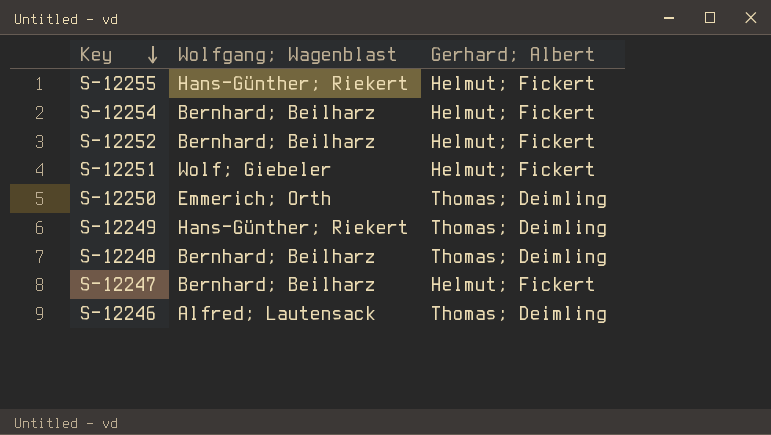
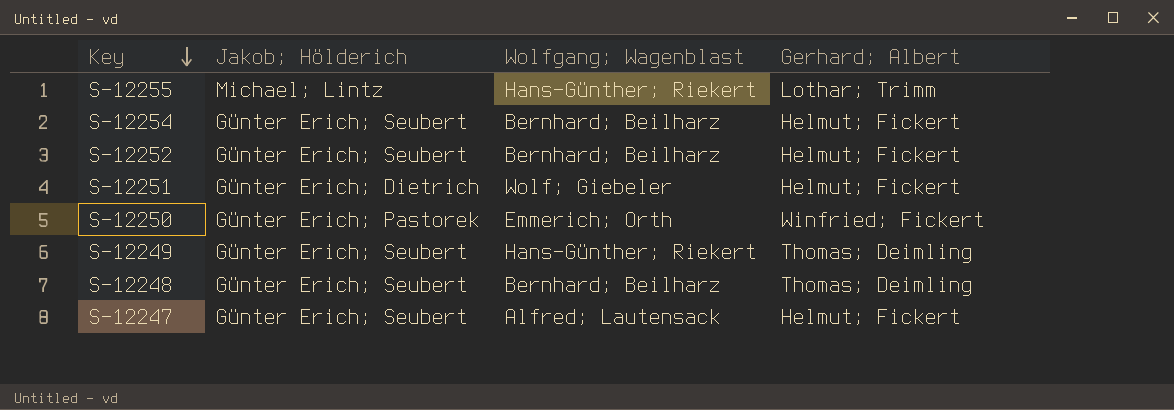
column Jakob; Hölderich | position: none -> 2
row S-12246: Alfred; Lautensack | Thomas; Deimling -> none
S-12255 | Gerhard; Albert: Helmut; Fickert -> Lothar; Trimm
S-12250 | Gerhard; Albert: Thomas; Deimling -> Winfried; Fickert
S-12247 | Wolfgang; Wagenblast: Bernhard; Beilharz -> Alfred; Lautensack

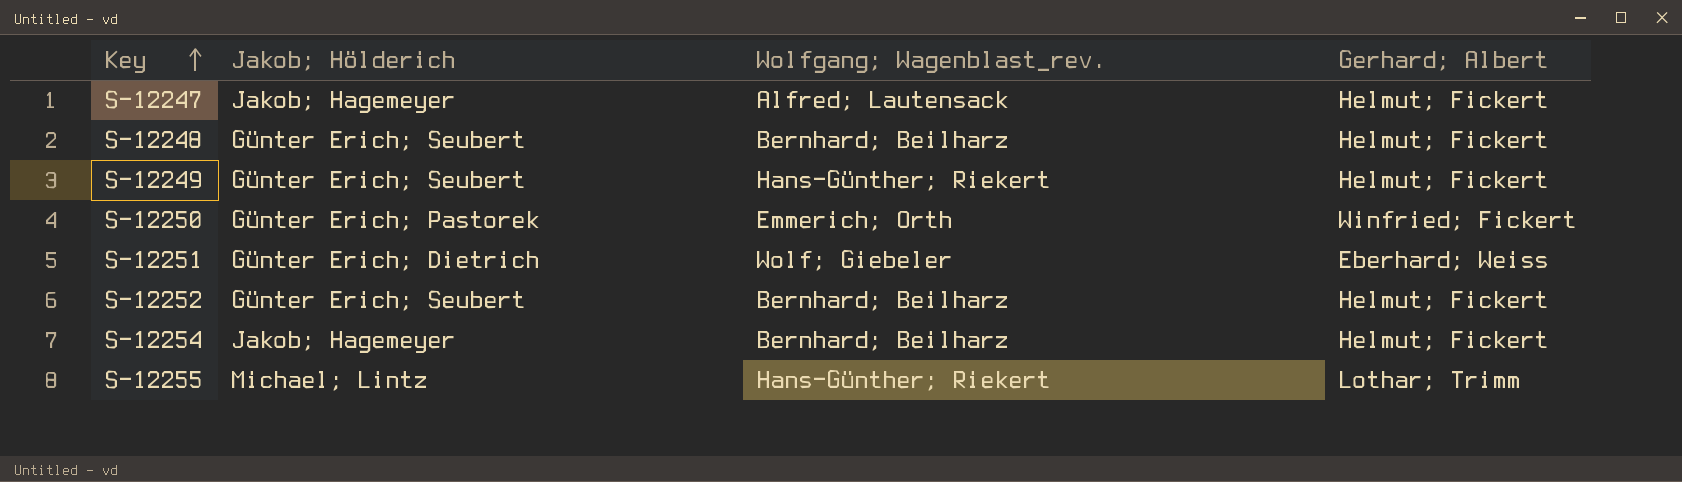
row order: Key descending -> Key ascending
column name: Wolfgang; Wagenblast -> Wolfgang; Wagenblast_rev.
S-12247 | Jakob; Hölderich: Günter Erich; Seubert -> Jakob; Hagemeyer
S-12248 | Gerhard; Albert: Thomas; Deimling -> Helmut; Fickert
S-12249 | Gerhard; Albert: Thomas; Deimling -> Helmut; Fickert
S-12251 | Gerhard; Albert: Helmut; Fickert -> Eberhard; Weiss
S-12254 | Jakob; Hölderich: Günter Erich; Seubert -> Jakob; Hagemeyer

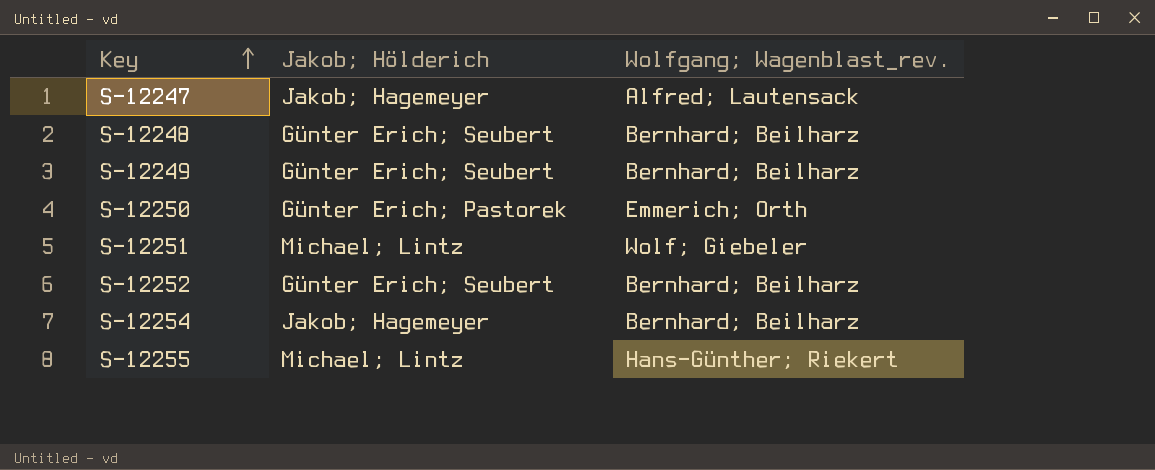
column Gerhard; Albert | position: 4 -> none
S-12249 | Wolfgang; Wagenblast_rev.: Hans-Günther; Riekert -> Bernhard; Beilharz
S-12251 | Jakob; Hölderich: Günter Erich; Dietrich -> Michael; Lintz

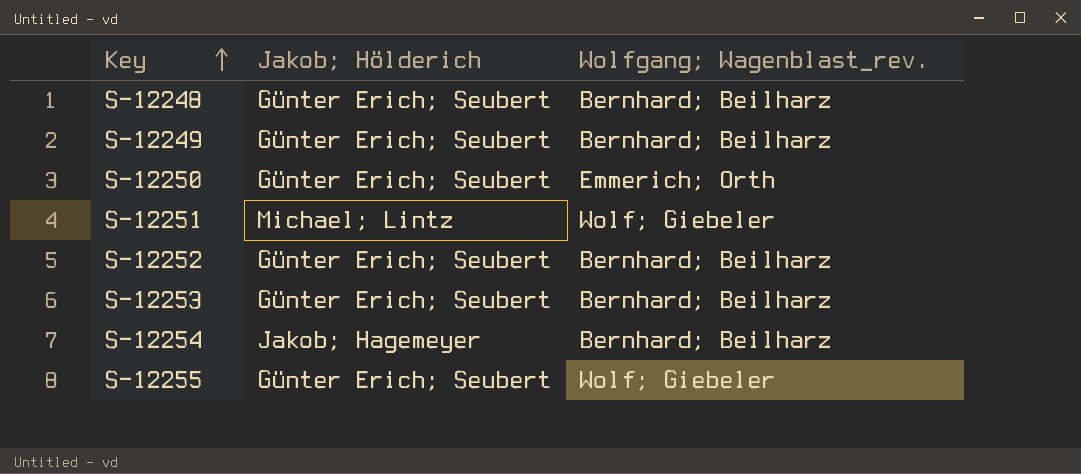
row S-12247: Jakob; Hagemeyer | Alfred; Lautensack -> none
S-12250 | Jakob; Hölderich: Günter Erich; Pastorek -> Günter Erich; Seubert
row S-12253: none -> Günter Erich; Seubert | Bernhard; Beilharz
S-12255 | Jakob; Hölderich: Michael; Lintz -> Günter Erich; Seubert
S-12255 | Wolfgang; Wagenblast_rev.: Hans-Günther; Riekert -> Wolf; Giebeler

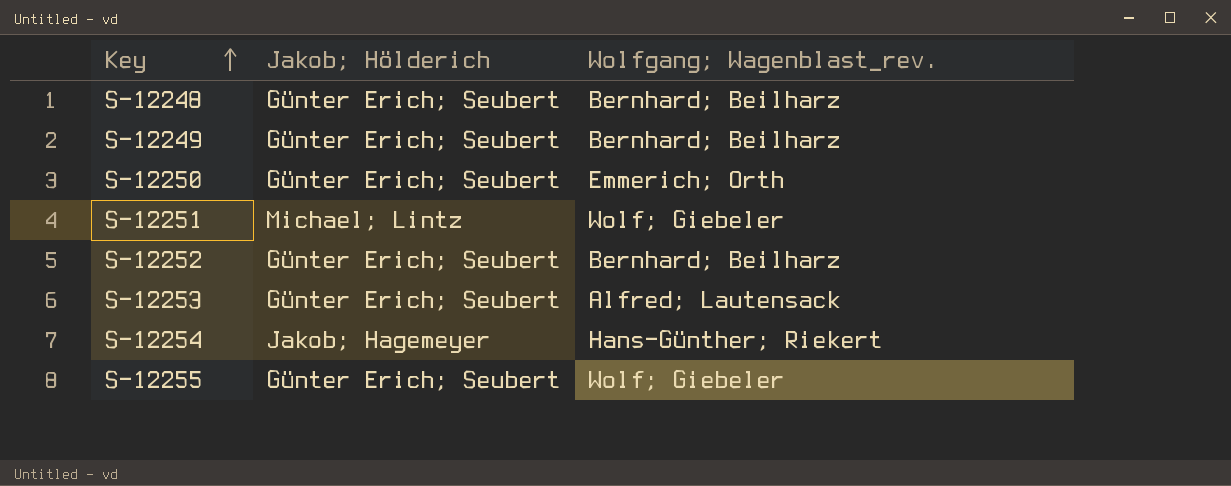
S-12253 | Wolfgang; Wagenblast_rev.: Bernhard; Beilharz -> Alfred; Lautensack
S-12254 | Wolfgang; Wagenblast_rev.: Bernhard; Beilharz -> Hans-Günther; Riekert

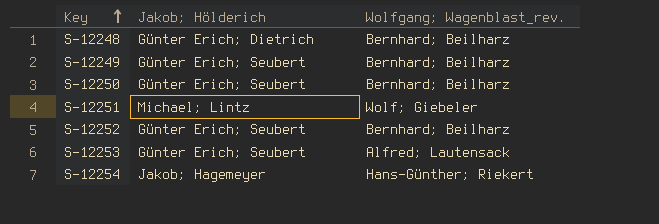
row S-12255: Günter Erich; Seubert | Wolf; Giebeler -> none
S-12248 | Jakob; Hölderich: Günter Erich; Seubert -> Günter Erich; Dietrich
S-12250 | Wolfgang; Wagenblast_rev.: Emmerich; Orth -> Bernhard; Beilharz

